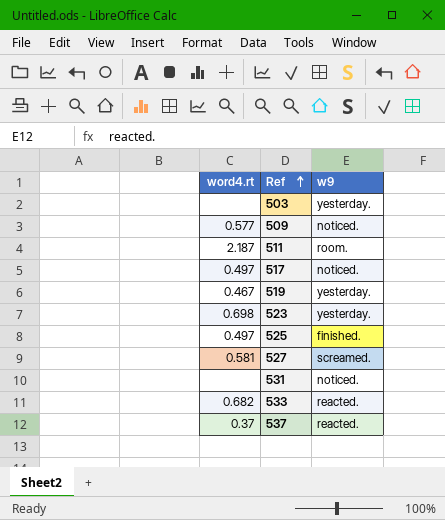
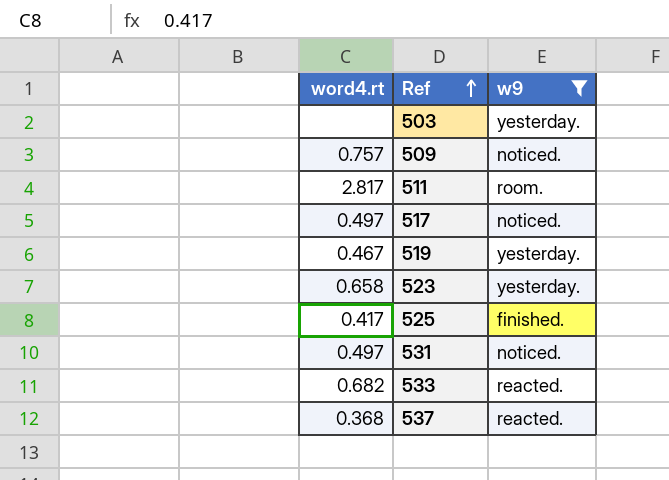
filter: none -> w9 != screamed.
509 | word4.rt: 0.577 -> 0.757
511 | word4.rt: 2.187 -> 2.817
523 | word4.rt: 0.698 -> 0.658
525 | word4.rt: 0.497 -> 0.417
531 | word4.rt: none -> 0.497
537 | word4.rt: 0.37 -> 0.368

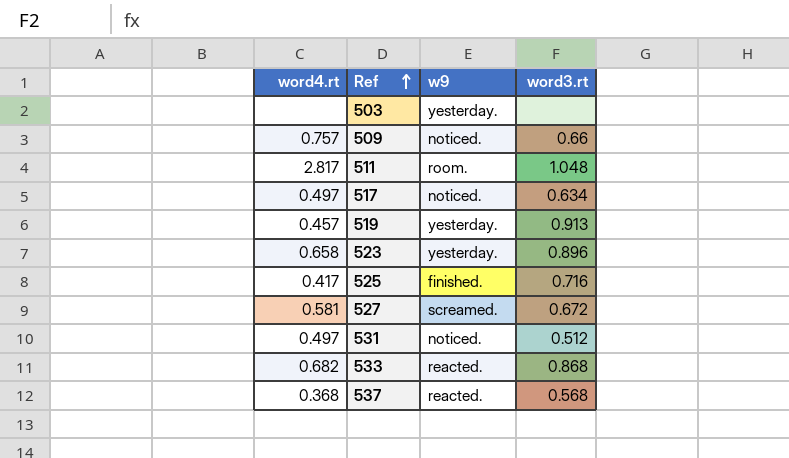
filter: w9 != screamed. -> none
column word3.rt | position: none -> 4
519 | word4.rt: 0.467 -> 0.457

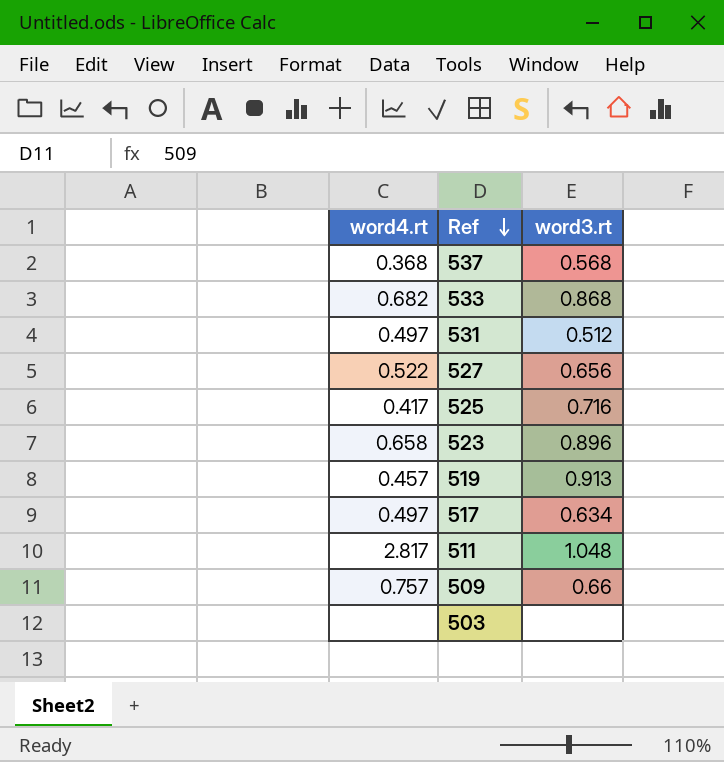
row order: Ref ascending -> Ref descending
column w9 | position: 3 -> none
527 | word4.rt: 0.581 -> 0.522
527 | word3.rt: 0.672 -> 0.656

